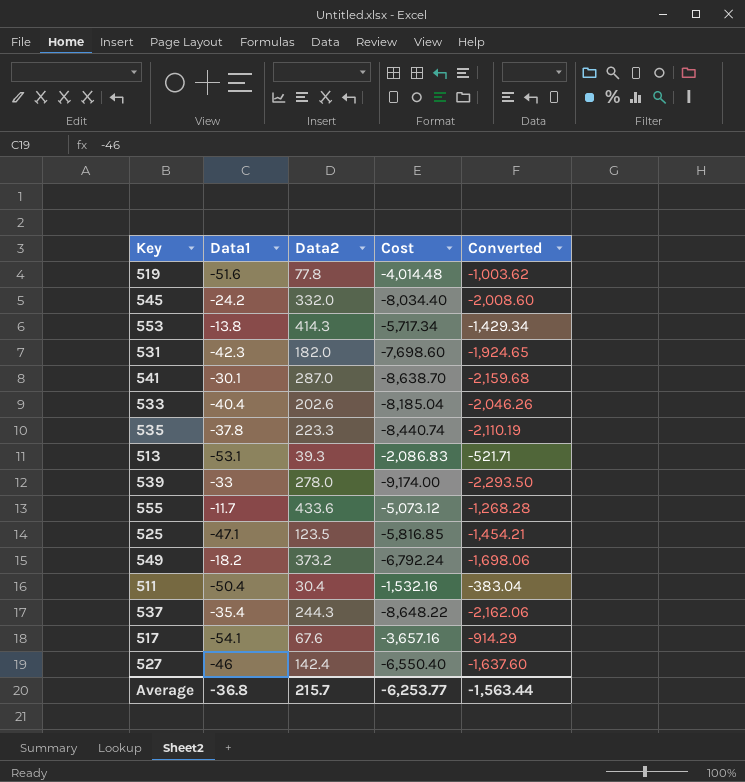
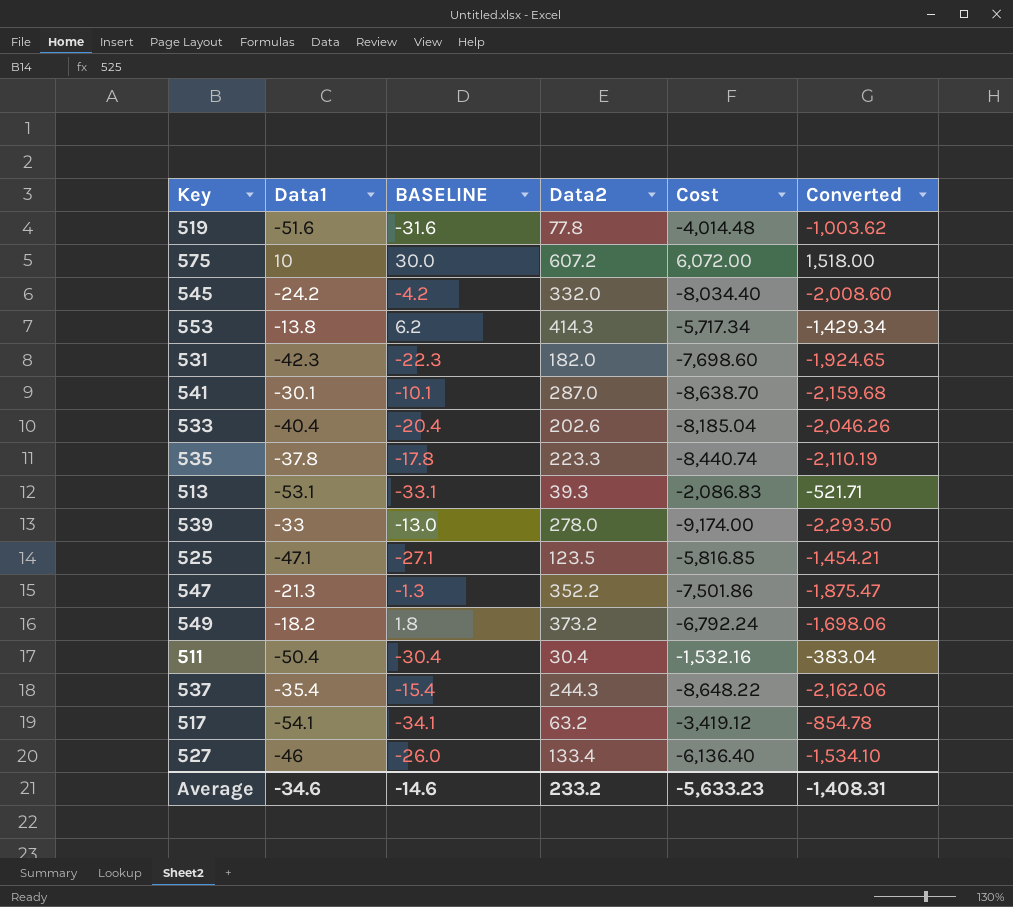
column BASELINE | formula: none -> [Data1] + 20
row 555: -11.7 | 433.6 | -5,073.12 | -1,268.28 -> none
row 575: none -> 10 | 30.0 | 607.2 | 6,072.00 | 1,518.00
row 547: none -> -21.3 | -1.3 | 352.2 | -7,501.86 | -1,875.47
517 | Data2: 67.6 -> 63.2
517 | Cost: -3,657.16 -> -3,419.12
517 | Converted: -914.29 -> -854.78
527 | Data2: 142.4 -> 133.4
527 | Cost: -6,550.40 -> -6,136.40
527 | Converted: -1,637.60 -> -1,534.10
Average | Data1: -36.8 -> -34.6
Average | Data2: 215.7 -> 233.2
Average | Cost: -6,253.77 -> -5,633.23
Average | Converted: -1,563.44 -> -1,408.31

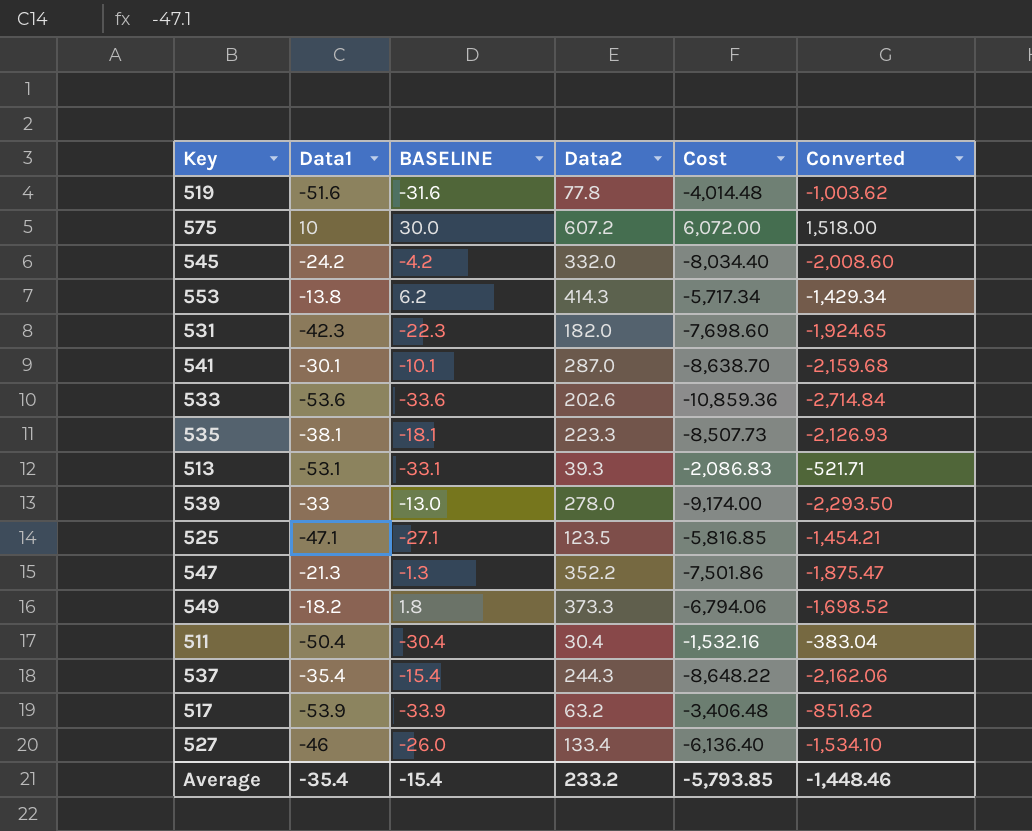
533 | Data1: -40.4 -> -53.6
533 | BASELINE: -20.4 -> -33.6
533 | Cost: -8,185.04 -> -10,859.36
533 | Converted: -2,046.26 -> -2,714.84
535 | Data1: -37.8 -> -38.1
535 | BASELINE: -17.8 -> -18.1
535 | Cost: -8,440.74 -> -8,507.73
535 | Converted: -2,110.19 -> -2,126.93
549 | Data2: 373.2 -> 373.3
549 | Cost: -6,792.24 -> -6,794.06
549 | Converted: -1,698.06 -> -1,698.52
517 | Data1: -54.1 -> -53.9
517 | BASELINE: -34.1 -> -33.9
517 | Cost: -3,419.12 -> -3,406.48
517 | Converted: -854.78 -> -851.62
Average | Data1: -34.6 -> -35.4
Average | BASELINE: -14.6 -> -15.4
Average | Cost: -5,633.23 -> -5,793.85
Average | Converted: -1,408.31 -> -1,448.46

